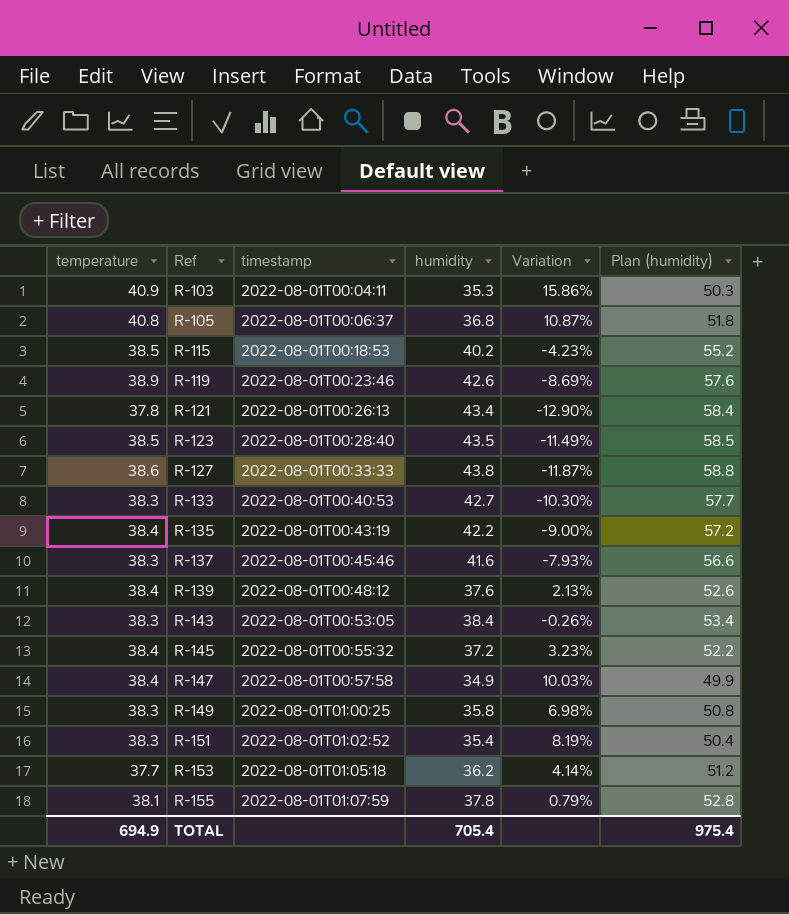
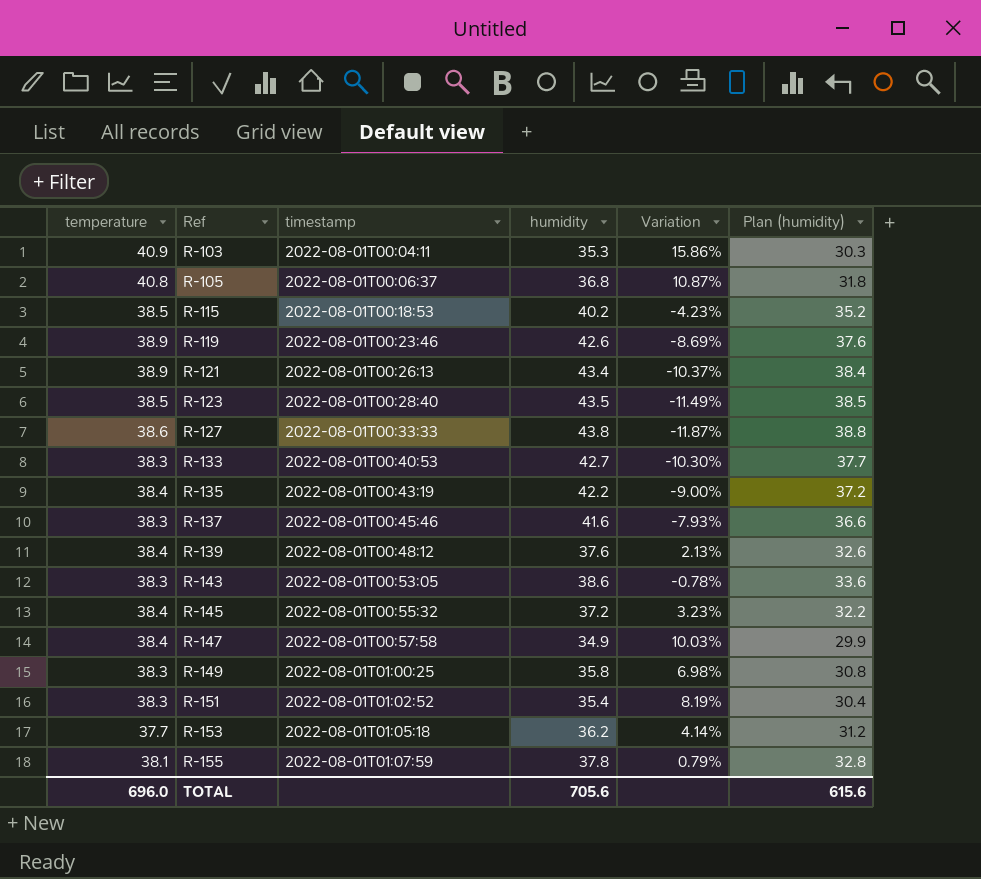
column Plan (humidity) | formula: [humidity] + 15 -> [humidity] - 5
R-121 | temperature: 37.8 -> 38.9
R-121 | Variation: -12.90% -> -10.37%
R-143 | humidity: 38.4 -> 38.6
R-143 | Variation: -0.26% -> -0.78%
TOTAL | temperature: 694.9 -> 696.0
TOTAL | humidity: 705.4 -> 705.6
TOTAL | Plan (humidity): 975.4 -> 615.6

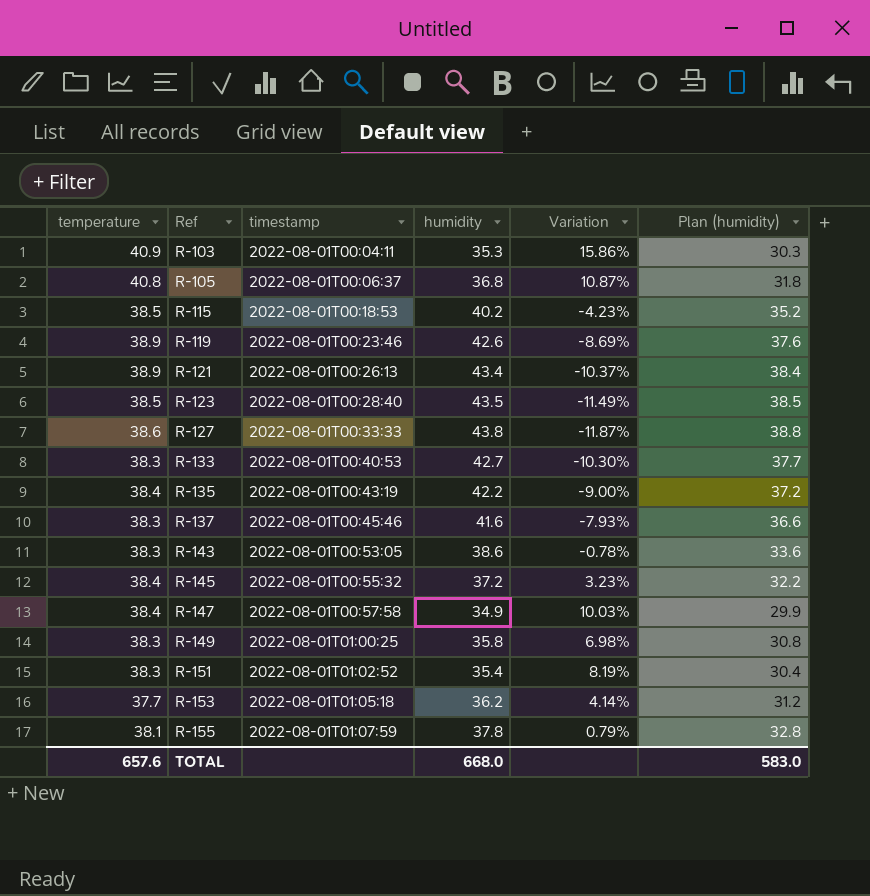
row R-139: 38.4 | 2022-08-01T00:48:12 | 37.6 | 2.13% | 32.6 -> none
TOTAL | temperature: 696.0 -> 657.6
TOTAL | humidity: 705.6 -> 668.0
TOTAL | Plan (humidity): 615.6 -> 583.0

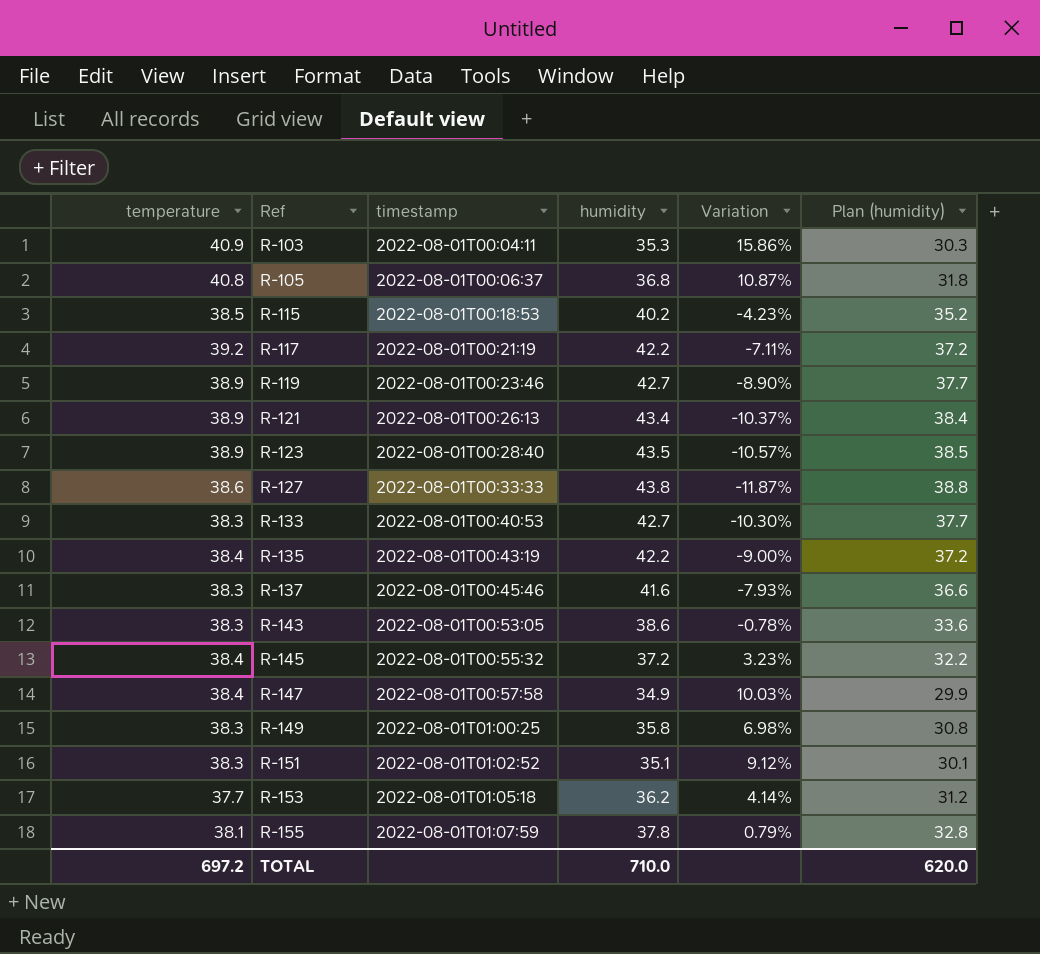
row R-117: none -> 39.2 | 2022-08-01T00:21:19 | 42.2 | -7.11% | 37.2
R-119 | humidity: 42.6 -> 42.7
R-119 | Variation: -8.69% -> -8.90%
R-119 | Plan (humidity): 37.6 -> 37.7
R-123 | temperature: 38.5 -> 38.9
R-123 | Variation: -11.49% -> -10.57%
R-151 | humidity: 35.4 -> 35.1
R-151 | Variation: 8.19% -> 9.12%
R-151 | Plan (humidity): 30.4 -> 30.1
TOTAL | temperature: 657.6 -> 697.2
TOTAL | humidity: 668.0 -> 710.0
TOTAL | Plan (humidity): 583.0 -> 620.0

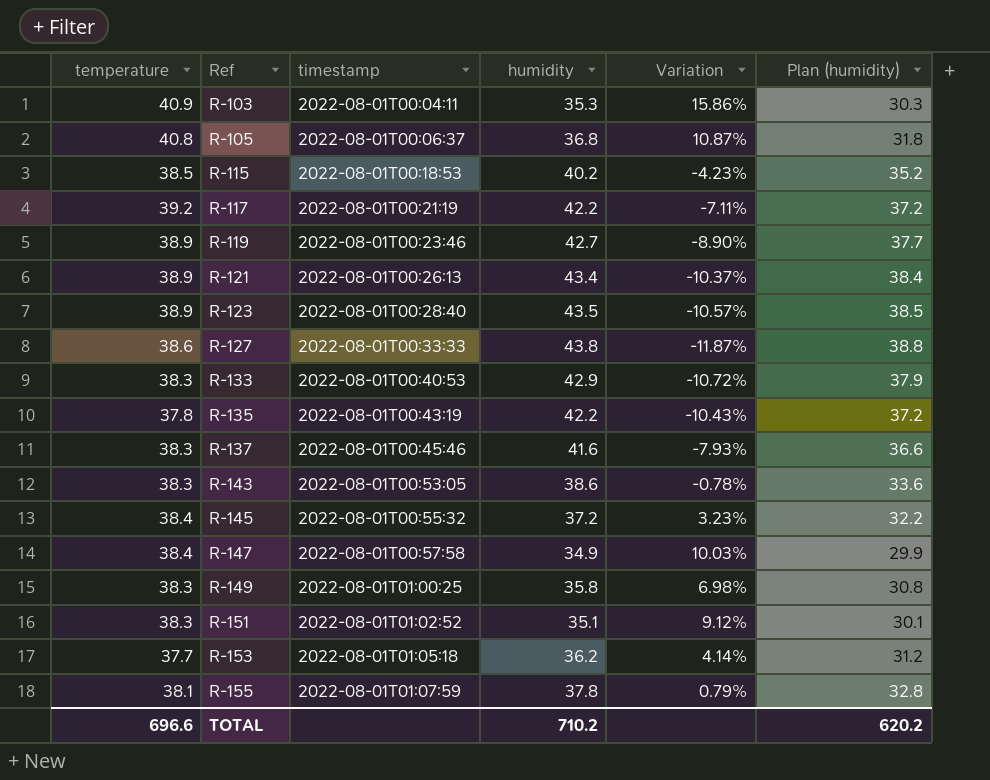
R-133 | humidity: 42.7 -> 42.9
R-133 | Variation: -10.30% -> -10.72%
R-133 | Plan (humidity): 37.7 -> 37.9
R-135 | temperature: 38.4 -> 37.8
R-135 | Variation: -9.00% -> -10.43%
TOTAL | temperature: 697.2 -> 696.6
TOTAL | humidity: 710.0 -> 710.2
TOTAL | Plan (humidity): 620.0 -> 620.2

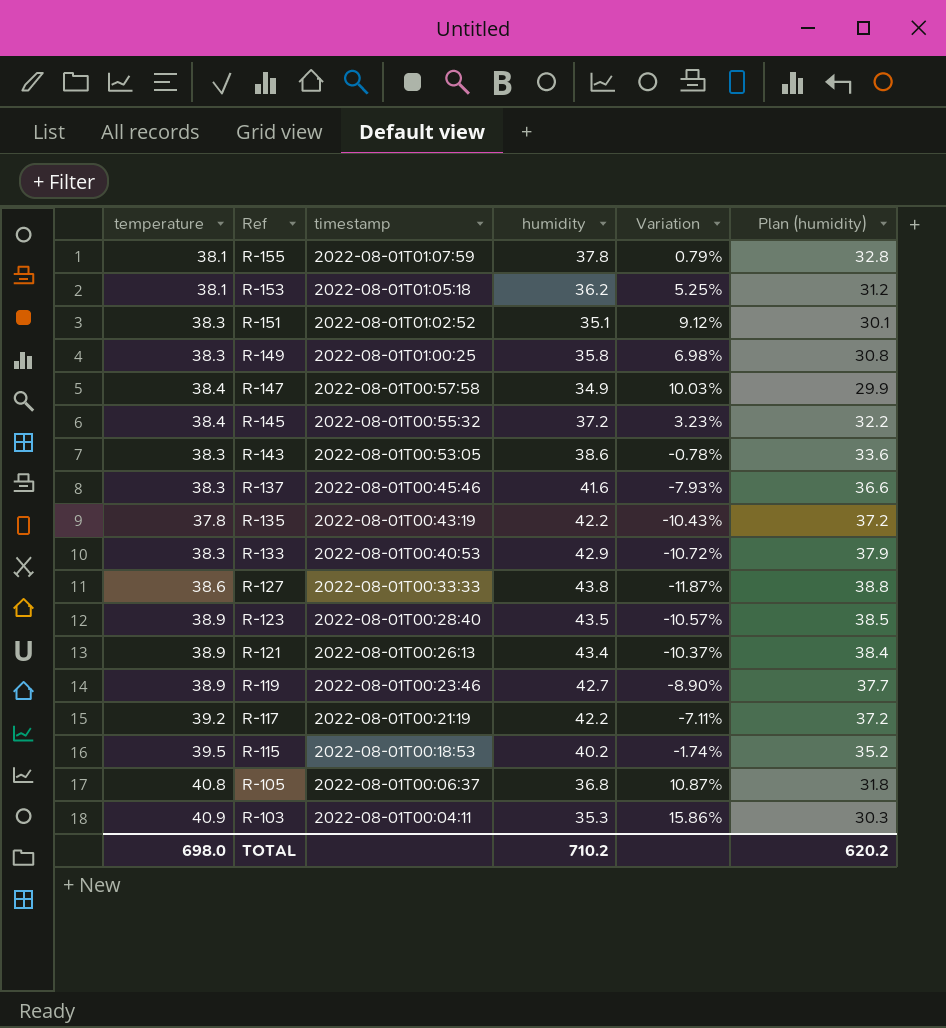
row order: Ref ascending -> Ref descending
R-153 | temperature: 37.7 -> 38.1
R-153 | Variation: 4.14% -> 5.25%
R-115 | temperature: 38.5 -> 39.5
R-115 | Variation: -4.23% -> -1.74%
TOTAL | temperature: 696.6 -> 698.0

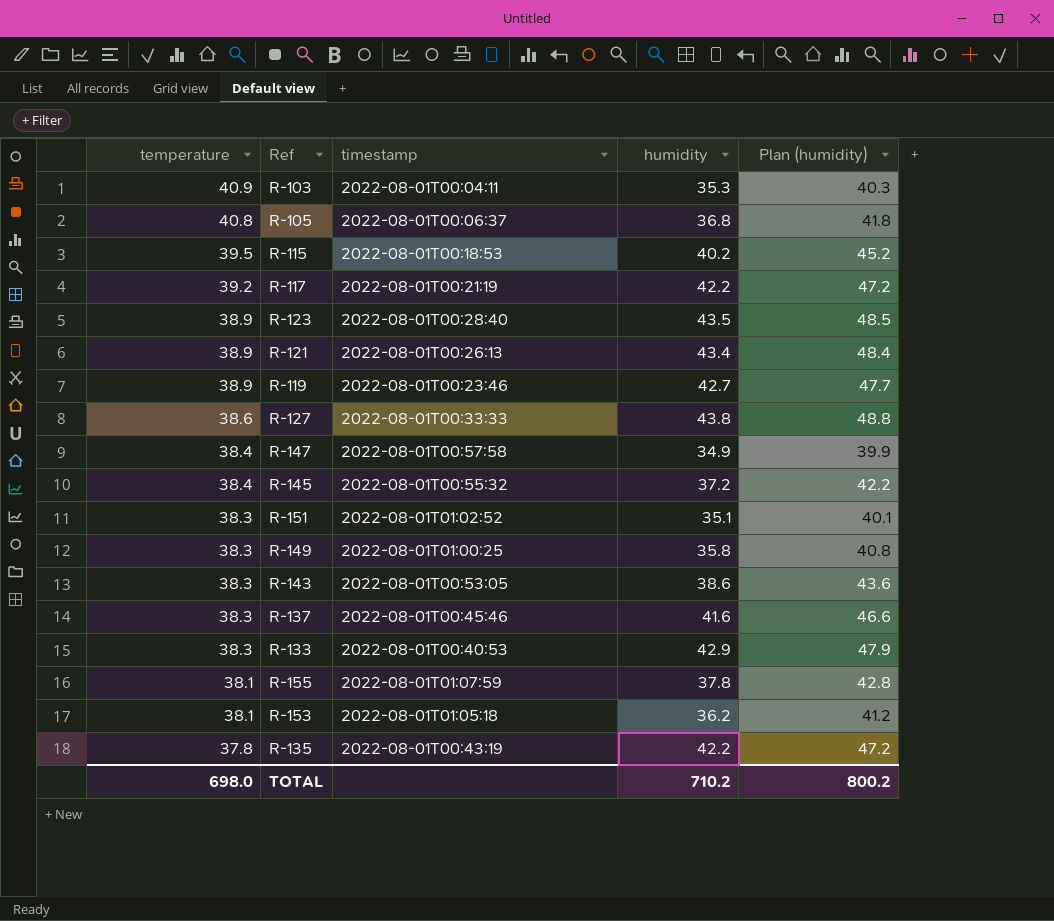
row order: Ref descending -> temperature descending
column Variation | formula: ([temperature] - [humidity]) / [humidity] -> none
column Plan (humidity) | formula: [humidity] - 5 -> [humidity] + 5
TOTAL | Plan (humidity): 620.2 -> 800.2

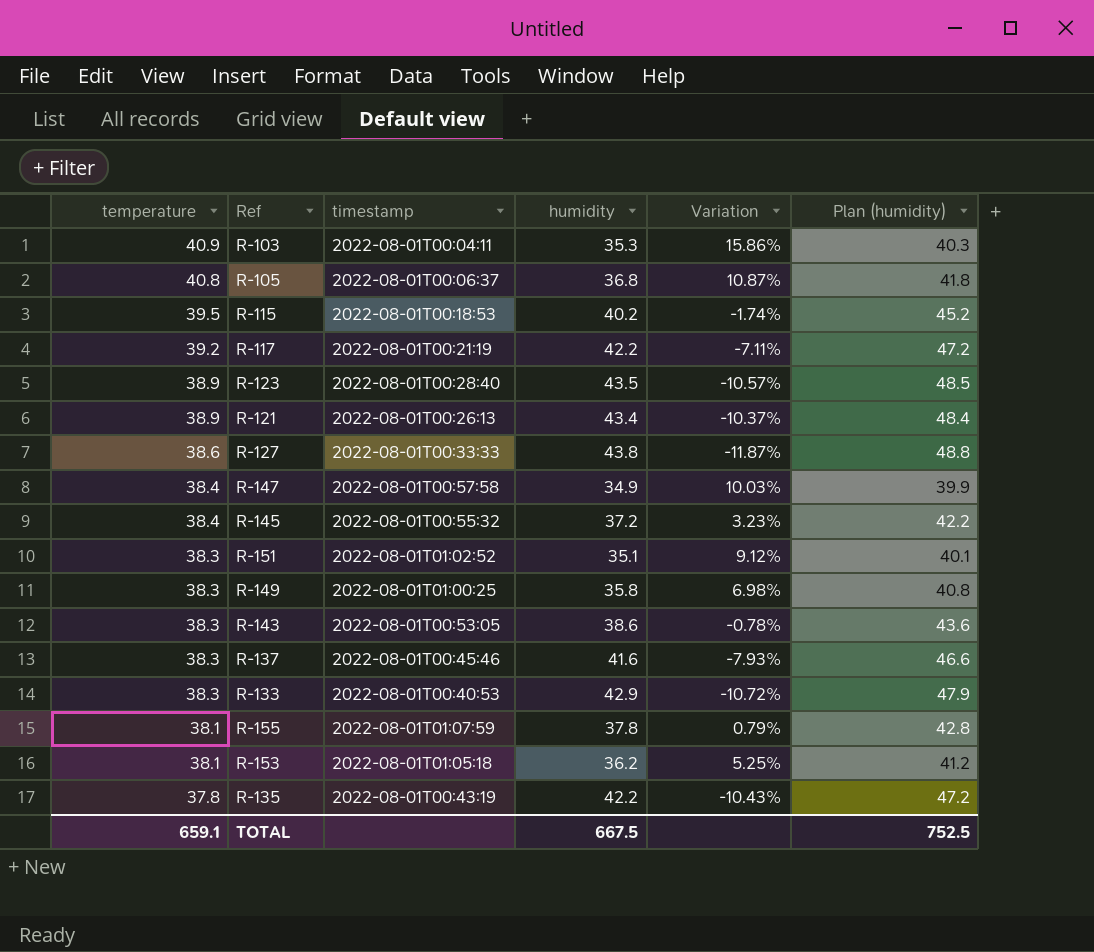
column Variation | formula: none -> ([temperature] - [humidity]) / [humidity]
row R-119: 38.9 | 2022-08-01T00:23:46 | 42.7 | 47.7 -> none
TOTAL | temperature: 698.0 -> 659.1
TOTAL | humidity: 710.2 -> 667.5
TOTAL | Plan (humidity): 800.2 -> 752.5

